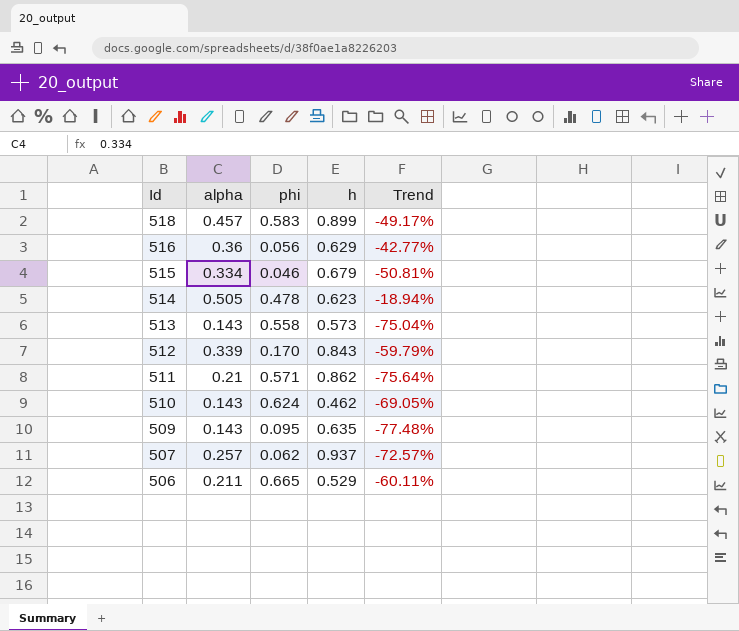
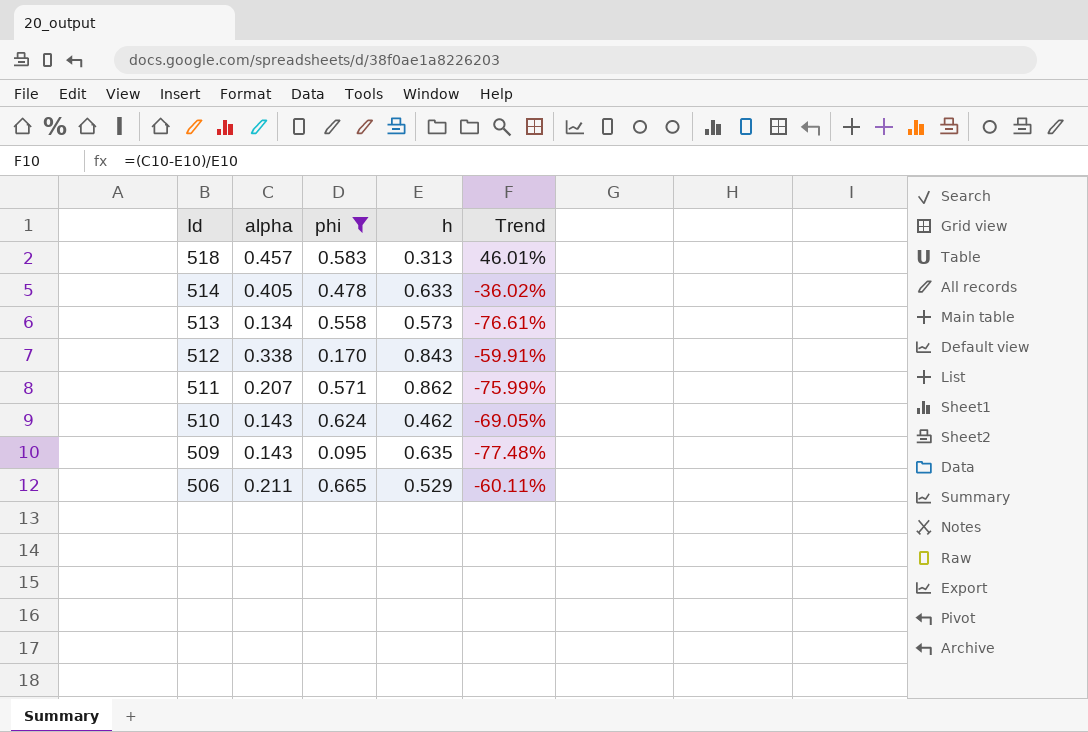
filter: none -> phi >= 0.095
518 | h: 0.899 -> 0.313
518 | Trend: -49.17% -> 46.01%
514 | alpha: 0.505 -> 0.405
514 | h: 0.623 -> 0.633
514 | Trend: -18.94% -> -36.02%
513 | alpha: 0.143 -> 0.134
513 | Trend: -75.04% -> -76.61%
512 | alpha: 0.339 -> 0.338
512 | Trend: -59.79% -> -59.91%
511 | alpha: 0.21 -> 0.207
511 | Trend: -75.64% -> -75.99%

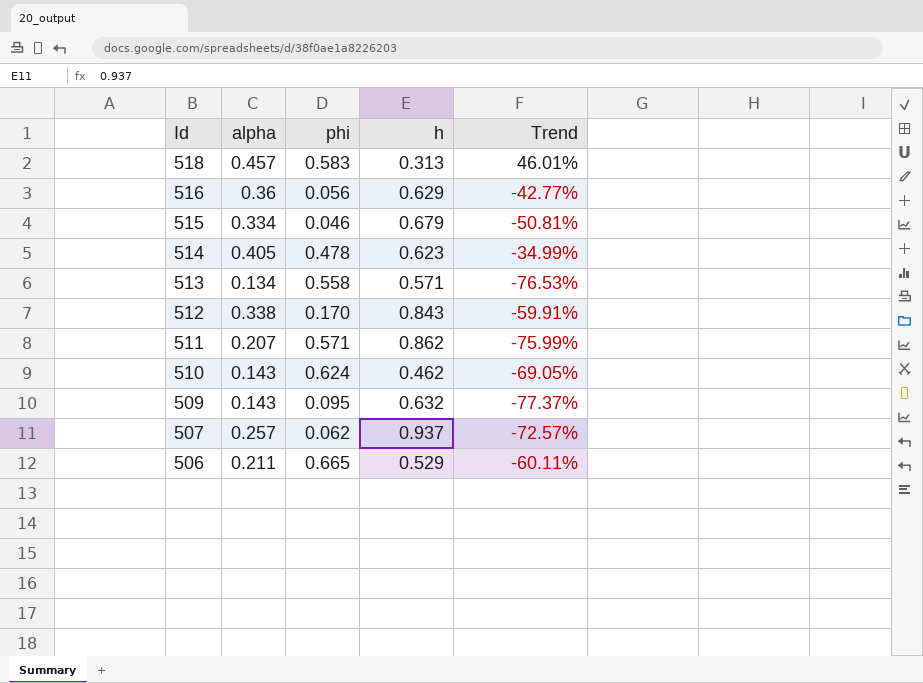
filter: phi >= 0.095 -> none
514 | h: 0.633 -> 0.623
514 | Trend: -36.02% -> -34.99%
513 | h: 0.573 -> 0.571
513 | Trend: -76.61% -> -76.53%
509 | h: 0.635 -> 0.632
509 | Trend: -77.48% -> -77.37%

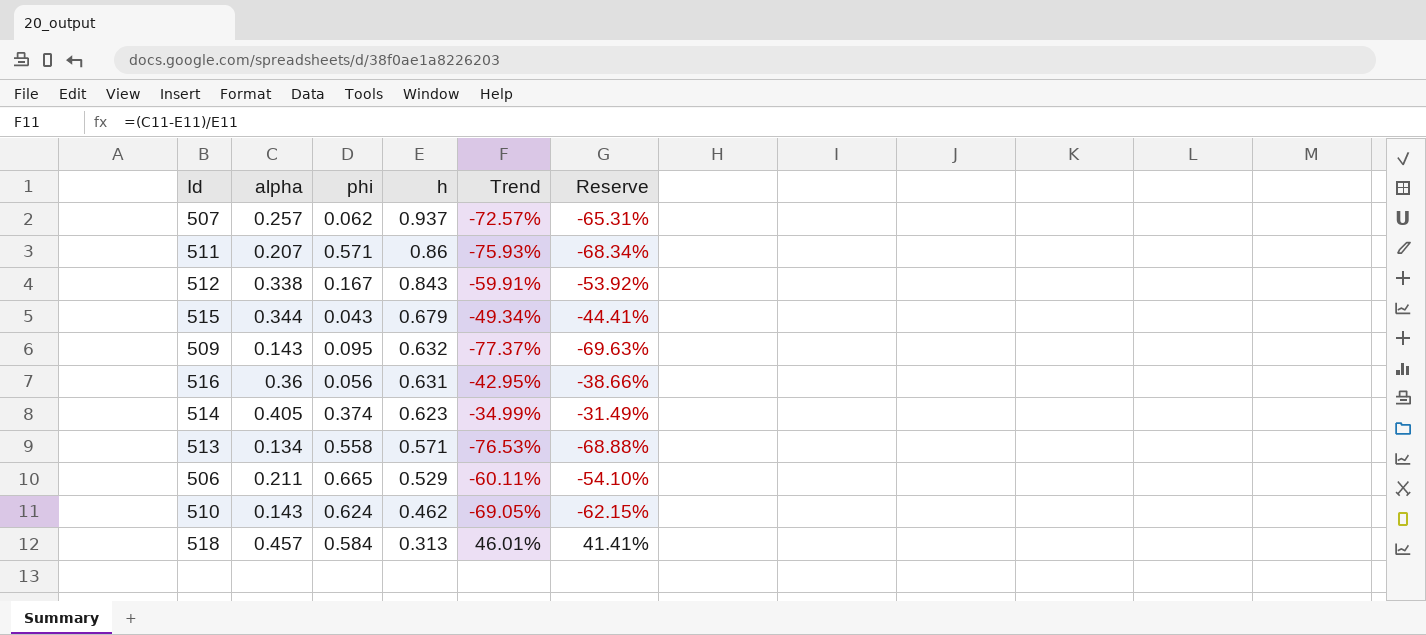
row order: Id descending -> h descending
column Reserve | formula: none -> [Trend] * 0.9
511 | h: 0.862 -> 0.86
511 | Trend: -75.99% -> -75.93%
512 | phi: 0.170 -> 0.167
515 | alpha: 0.334 -> 0.344
515 | phi: 0.046 -> 0.043
515 | Trend: -50.81% -> -49.34%
516 | h: 0.629 -> 0.631
516 | Trend: -42.77% -> -42.95%
514 | phi: 0.478 -> 0.374
518 | phi: 0.583 -> 0.584

